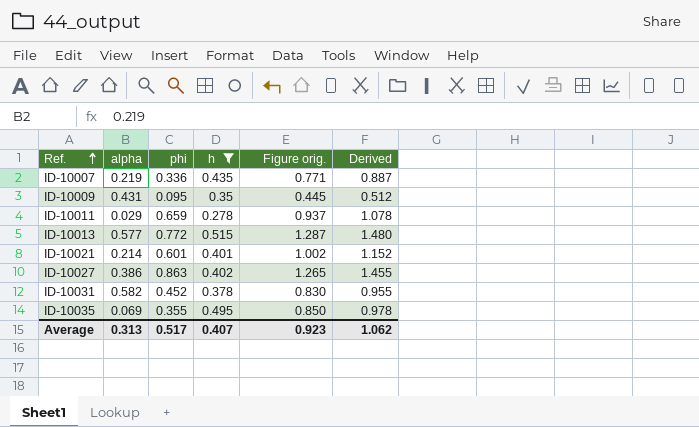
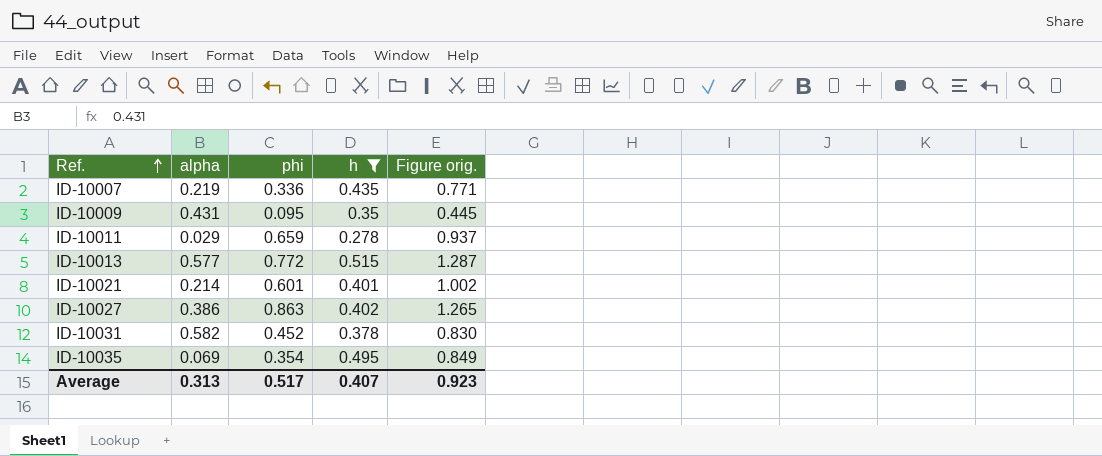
column Derived | formula: [Figure orig.] * 1.15 -> none
ID-10035 | phi: 0.355 -> 0.354
ID-10035 | Figure orig.: 0.850 -> 0.849

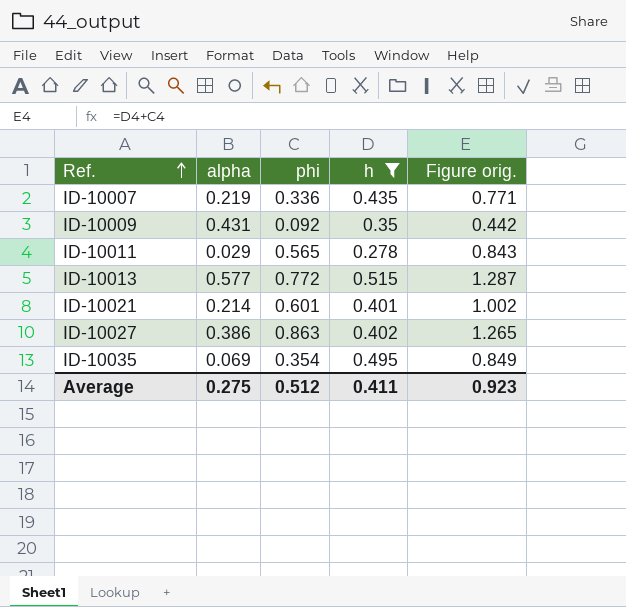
row ID-10031: 0.582 | 0.452 | 0.378 | 0.830 -> none
ID-10009 | phi: 0.095 -> 0.092
ID-10009 | Figure orig.: 0.445 -> 0.442
ID-10011 | phi: 0.659 -> 0.565
ID-10011 | Figure orig.: 0.937 -> 0.843
Average | alpha: 0.313 -> 0.275
Average | phi: 0.517 -> 0.512
Average | h: 0.407 -> 0.411

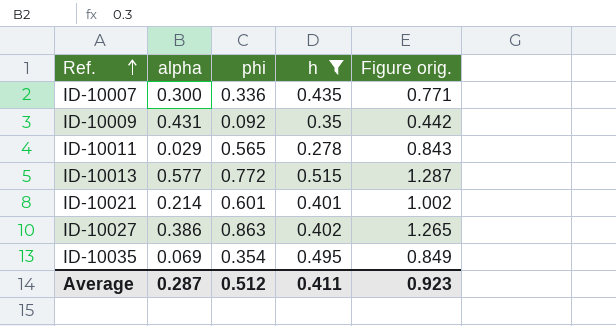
ID-10007 | alpha: 0.219 -> 0.300
Average | alpha: 0.275 -> 0.287

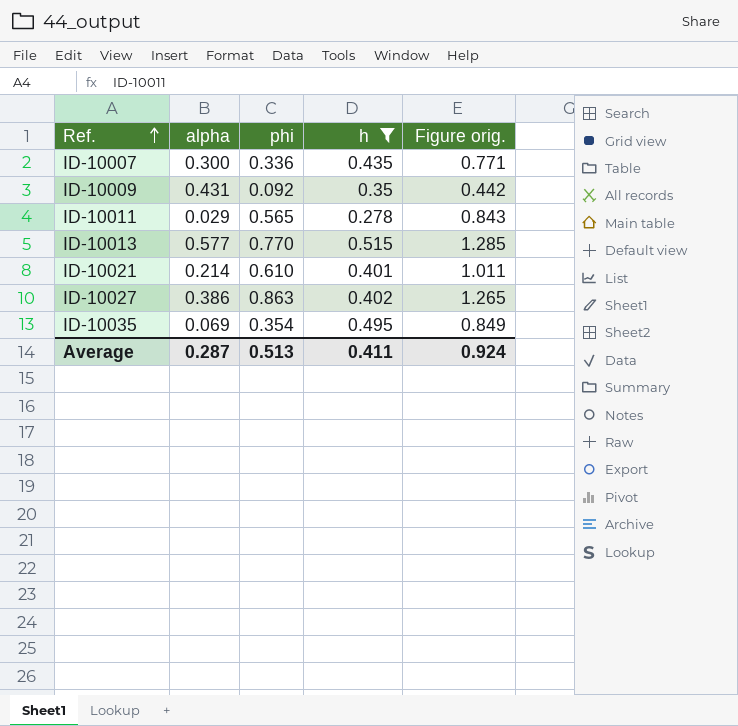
ID-10013 | phi: 0.772 -> 0.770
ID-10013 | Figure orig.: 1.287 -> 1.285
ID-10021 | phi: 0.601 -> 0.610
ID-10021 | Figure orig.: 1.002 -> 1.011
Average | phi: 0.512 -> 0.513
Average | Figure orig.: 0.923 -> 0.924

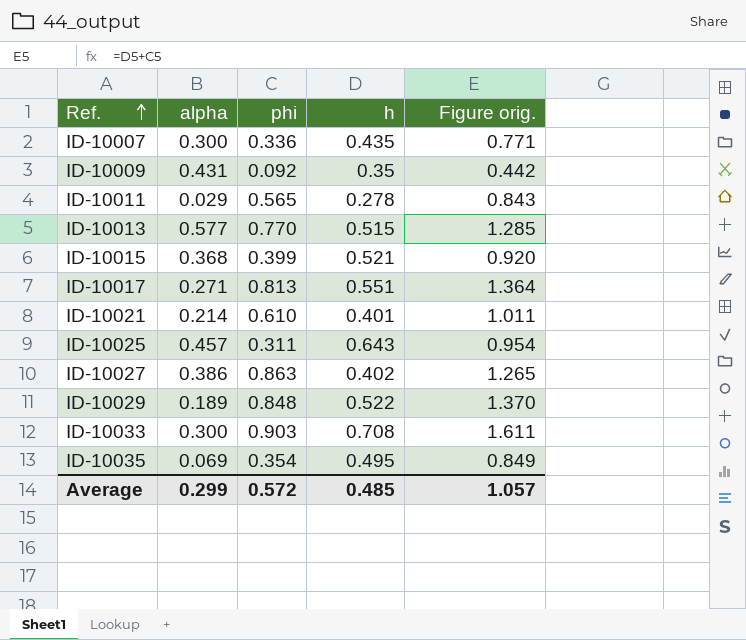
filter: h <= 0.515 -> none
Average | alpha: 0.287 -> 0.299
Average | phi: 0.513 -> 0.572
Average | h: 0.411 -> 0.485
Average | Figure orig.: 0.924 -> 1.057

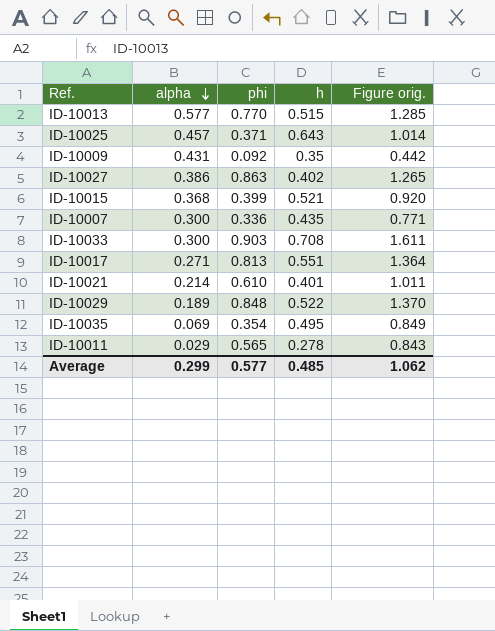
row order: Ref. ascending -> alpha descending
ID-10025 | phi: 0.311 -> 0.371
ID-10025 | Figure orig.: 0.954 -> 1.014
Average | phi: 0.572 -> 0.577
Average | Figure orig.: 1.057 -> 1.062

